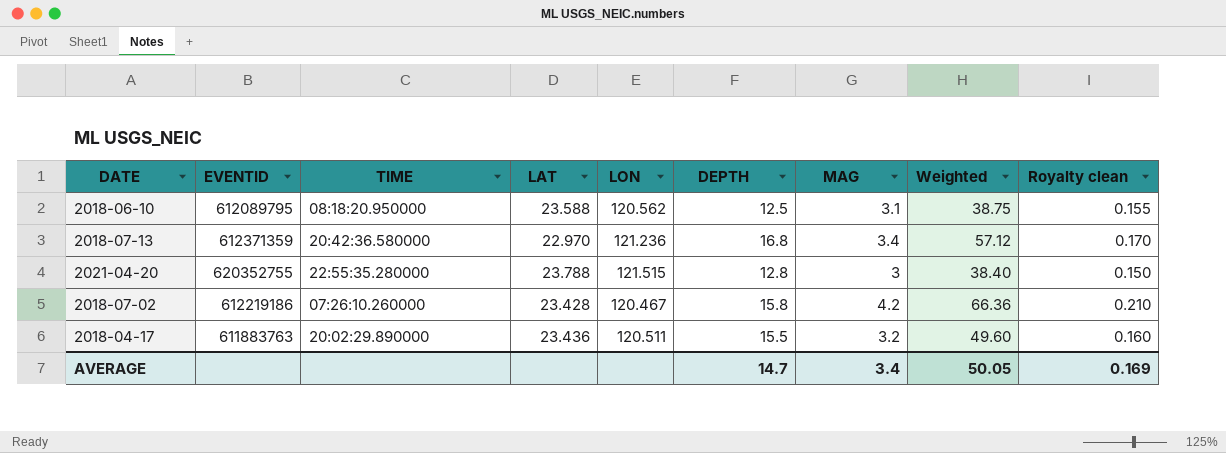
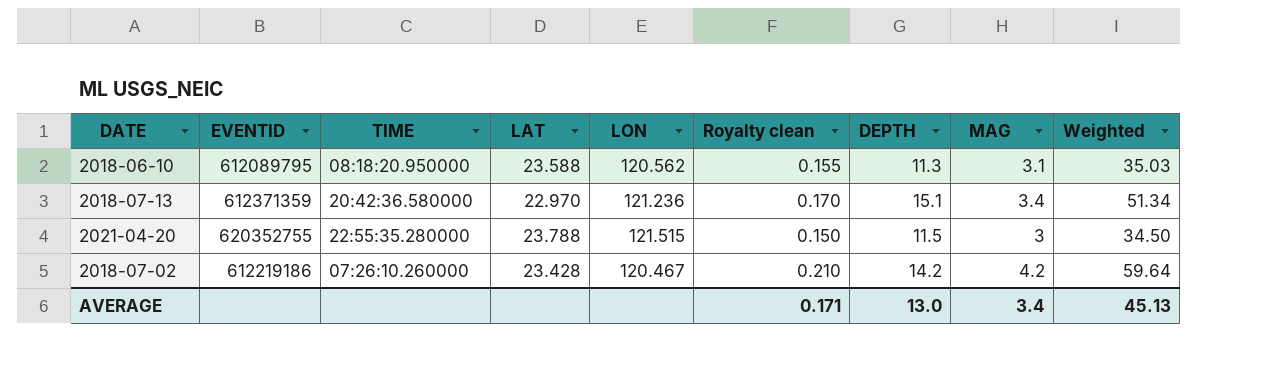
column Royalty clean | position: 9 -> 6
row 2018-04-17: 611883763 | 20:02:29.890000 | 23.436 | 120.511 | 15.5 | 3.2 | 49.60 | 0.160 -> none
2018-06-10 | DEPTH: 12.5 -> 11.3
2018-06-10 | Weighted: 38.75 -> 35.03
2018-07-13 | DEPTH: 16.8 -> 15.1
2018-07-13 | Weighted: 57.12 -> 51.34
2021-04-20 | DEPTH: 12.8 -> 11.5
2021-04-20 | Weighted: 38.40 -> 34.50
2018-07-02 | DEPTH: 15.8 -> 14.2
2018-07-02 | Weighted: 66.36 -> 59.64
AVERAGE | Royalty clean: 0.169 -> 0.171
AVERAGE | DEPTH: 14.7 -> 13.0
AVERAGE | Weighted: 50.05 -> 45.13

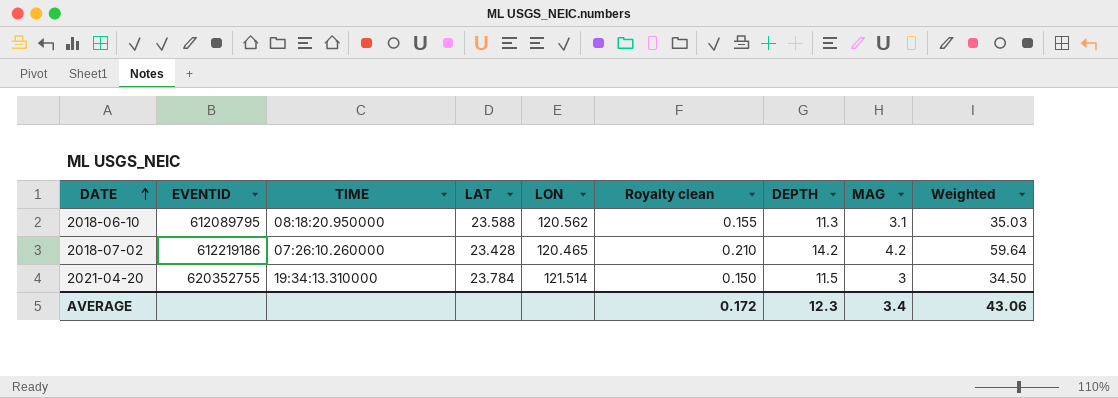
row order: none -> DATE ascending
row 2018-07-13: 612371359 | 20:42:36.580000 | 22.970 | 121.236 | 0.170 | 15.1 | 3.4 | 51.34 -> none
2018-07-02 | LON: 120.467 -> 120.465
2021-04-20 | TIME: 22:55:35.280000 -> 19:34:13.310000
2021-04-20 | LAT: 23.788 -> 23.784
2021-04-20 | LON: 121.515 -> 121.514
AVERAGE | Royalty clean: 0.171 -> 0.172
AVERAGE | DEPTH: 13.0 -> 12.3
AVERAGE | Weighted: 45.13 -> 43.06

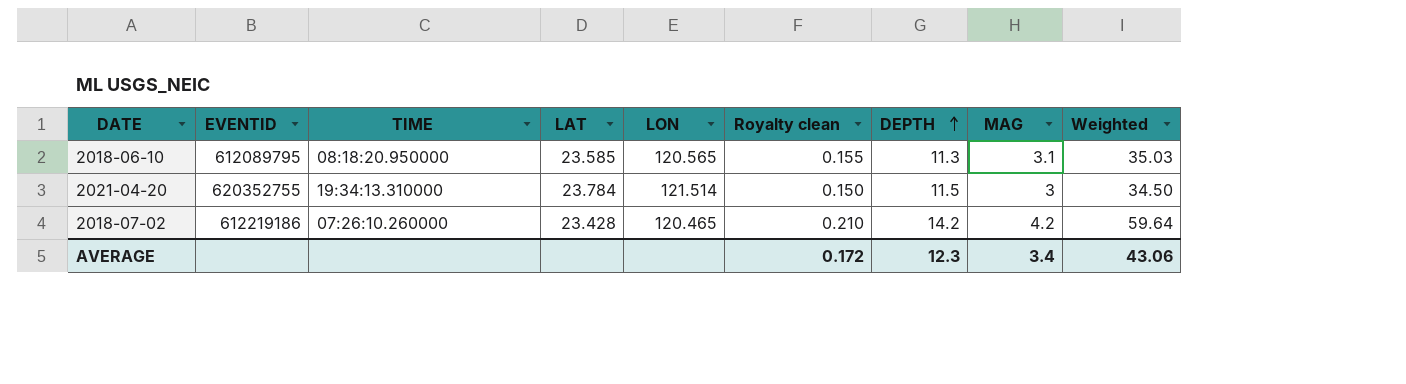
row order: DATE ascending -> DEPTH ascending
2018-06-10 | LAT: 23.588 -> 23.585
2018-06-10 | LON: 120.562 -> 120.565

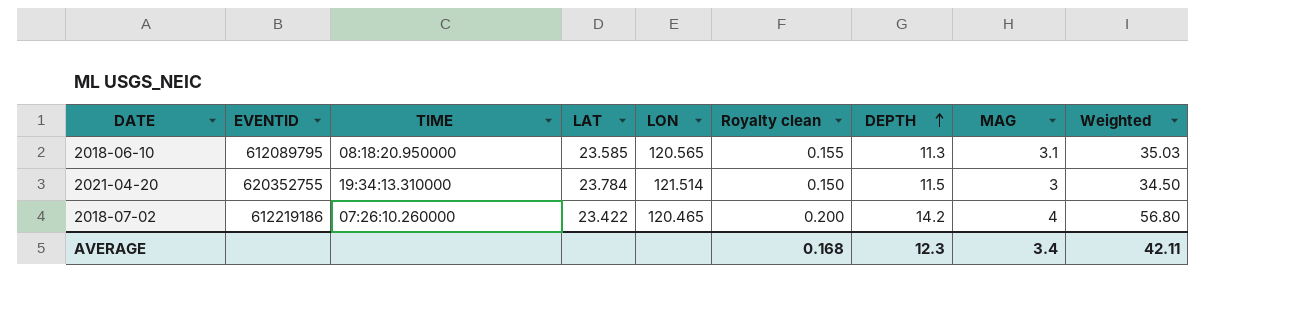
2018-07-02 | LAT: 23.428 -> 23.422
2018-07-02 | Royalty clean: 0.210 -> 0.200
2018-07-02 | MAG: 4.2 -> 4
2018-07-02 | Weighted: 59.64 -> 56.80
AVERAGE | Royalty clean: 0.172 -> 0.168
AVERAGE | Weighted: 43.06 -> 42.11

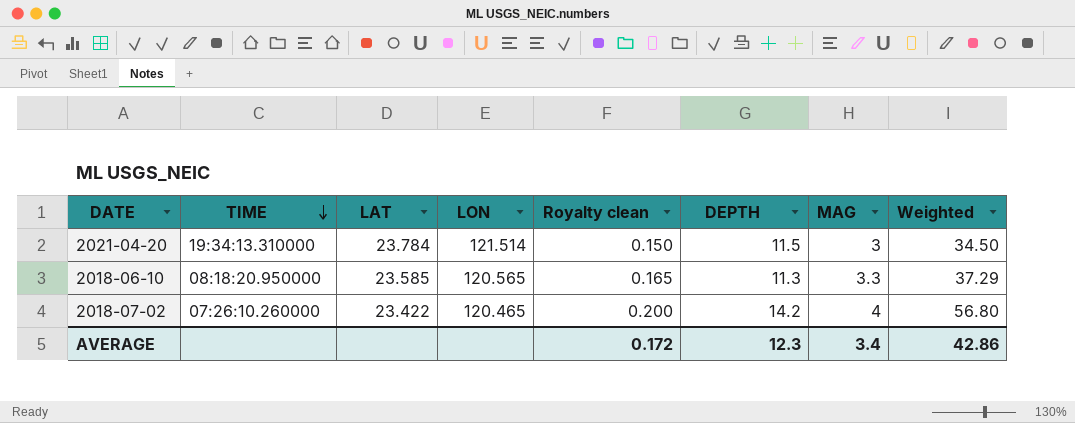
row order: DEPTH ascending -> TIME descending
column EVENTID | position: 2 -> none
2018-06-10 | Royalty clean: 0.155 -> 0.165
2018-06-10 | MAG: 3.1 -> 3.3
2018-06-10 | Weighted: 35.03 -> 37.29
AVERAGE | Royalty clean: 0.168 -> 0.172
AVERAGE | Weighted: 42.11 -> 42.86

